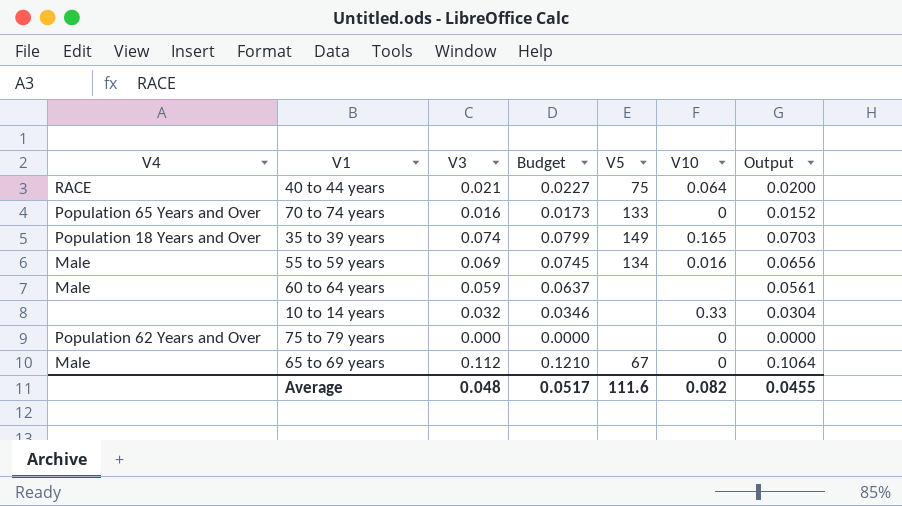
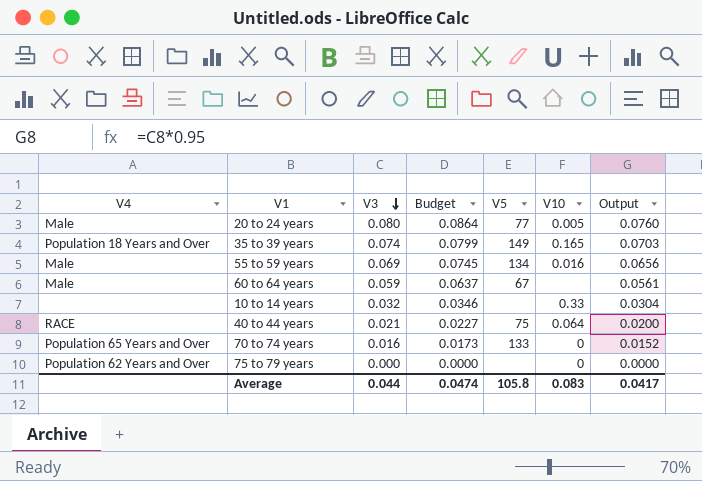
row order: none -> V3 descending
row 65 to 69 years: Male | 0.112 | 0.1210 | 67 | 0 | 0.1064 -> none
row 20 to 24 years: none -> Male | 0.080 | 0.0864 | 77 | 0.005 | 0.0760
60 to 64 years | V5: none -> 67
Average | V3: 0.048 -> 0.044
Average | Budget: 0.0517 -> 0.0474
Average | V5: 111.6 -> 105.8
Average | V10: 0.082 -> 0.083
Average | Output: 0.0455 -> 0.0417

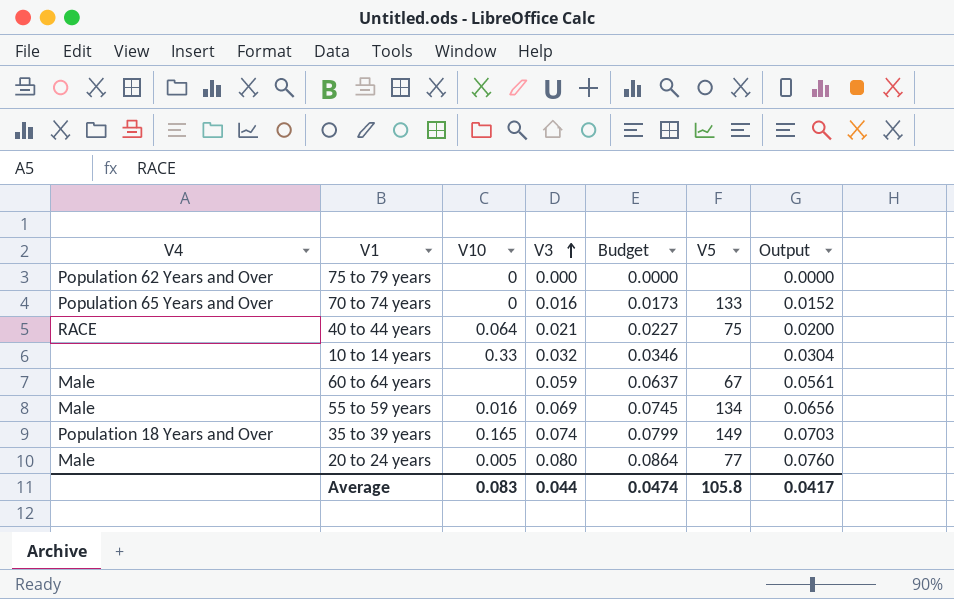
row order: V3 descending -> V3 ascending
column V10 | position: 6 -> 3

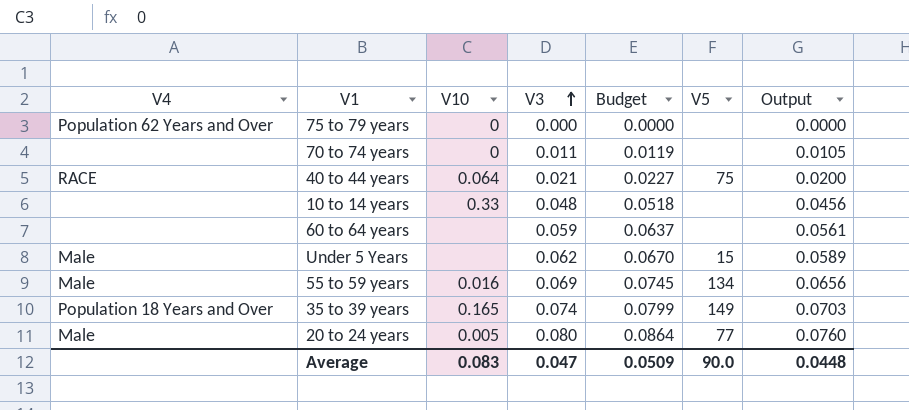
70 to 74 years | V4: Population 65 Years and Over -> none
70 to 74 years | V3: 0.016 -> 0.011
70 to 74 years | Budget: 0.0173 -> 0.0119
70 to 74 years | V5: 133 -> none
70 to 74 years | Output: 0.0152 -> 0.0105
10 to 14 years | V3: 0.032 -> 0.048
10 to 14 years | Budget: 0.0346 -> 0.0518
10 to 14 years | Output: 0.0304 -> 0.0456
60 to 64 years | V4: Male -> none
60 to 64 years | V5: 67 -> none
row Under 5 Years: none -> Male | none | 0.062 | 0.0670 | 15 | 0.0589
Average | V3: 0.044 -> 0.047
Average | Budget: 0.0474 -> 0.0509
Average | V5: 105.8 -> 90.0
Average | Output: 0.0417 -> 0.0448

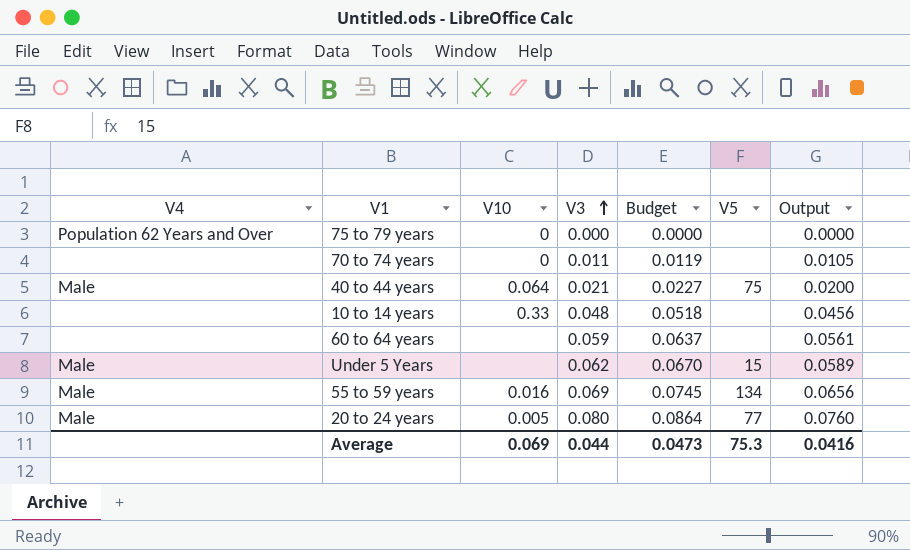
row 35 to 39 years: Population 18 Years and Over | 0.165 | 0.074 | 0.0799 | 149 | 0.0703 -> none
40 to 44 years | V4: RACE -> Male
Average | V10: 0.083 -> 0.069
Average | V3: 0.047 -> 0.044
Average | Budget: 0.0509 -> 0.0473
Average | V5: 90.0 -> 75.3
Average | Output: 0.0448 -> 0.0416

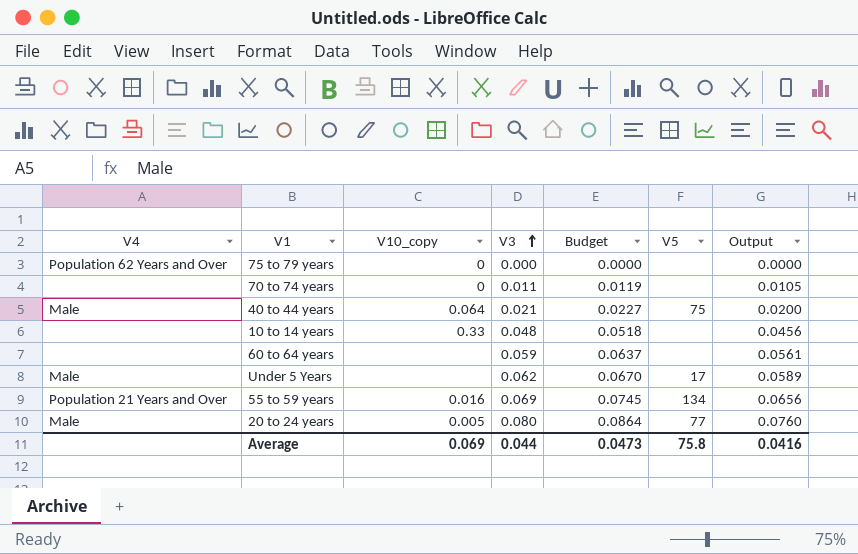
column name: V10 -> V10_copy
Under 5 Years | V5: 15 -> 17
55 to 59 years | V4: Male -> Population 21 Years and Over
Average | V5: 75.3 -> 75.8

